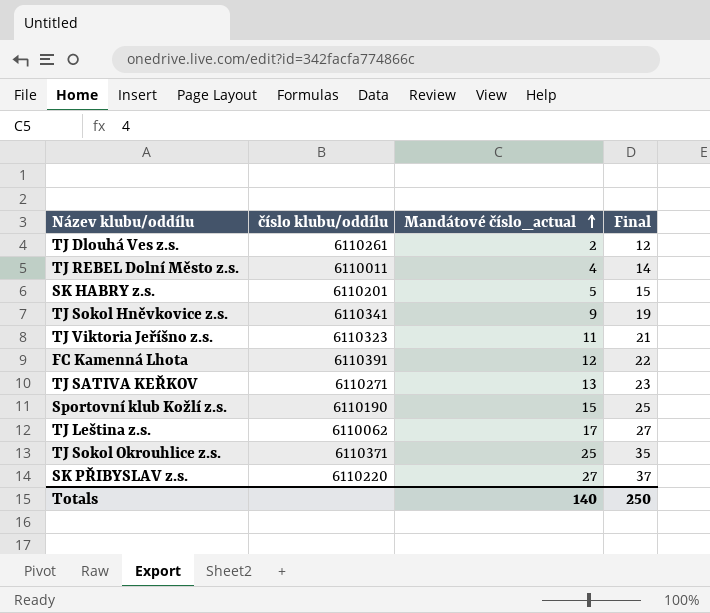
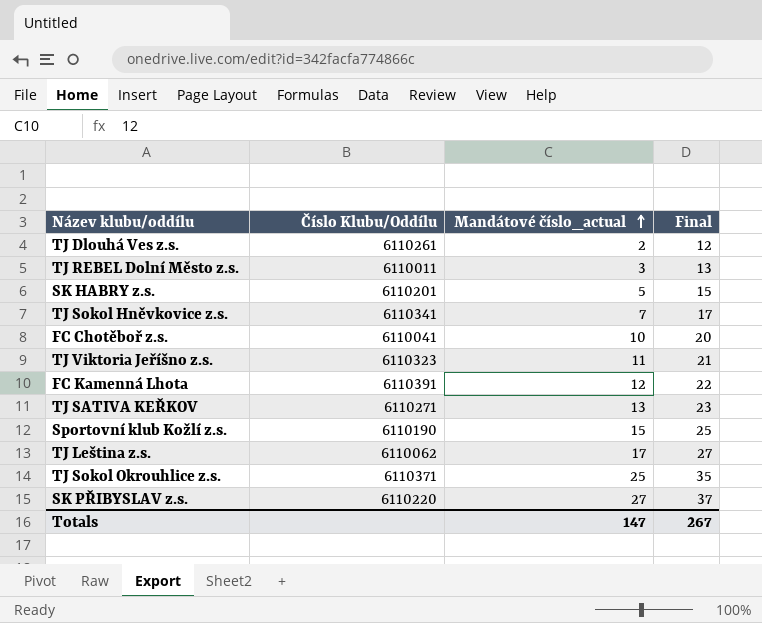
column name: číslo klubu/oddílu -> Číslo Klubu/Oddílu
TJ REBEL Dolní Město z.s. | Mandátové číslo_actual: 4 -> 3
TJ REBEL Dolní Město z.s. | Final: 14 -> 13
TJ Sokol Hněvkovice z.s. | Mandátové číslo_actual: 9 -> 7
TJ Sokol Hněvkovice z.s. | Final: 19 -> 17
row FC Chotěboř z.s.: none -> 6110041 | 10 | 20
Totals | Mandátové číslo_actual: 140 -> 147
Totals | Final: 250 -> 267

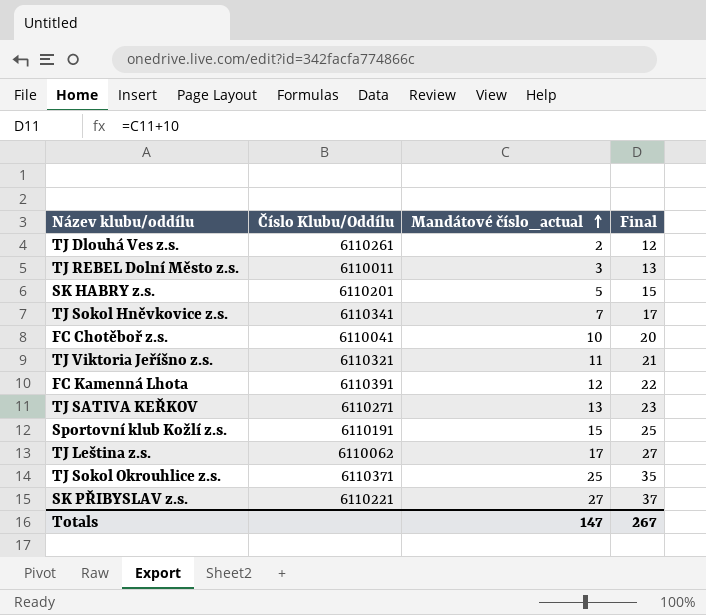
TJ Viktoria Jeříšno z.s. | Číslo Klubu/Oddílu: 6110323 -> 6110321
Sportovní klub Kožlí z.s. | Číslo Klubu/Oddílu: 6110190 -> 6110191
SK PŘIBYSLAV z.s. | Číslo Klubu/Oddílu: 6110220 -> 6110221

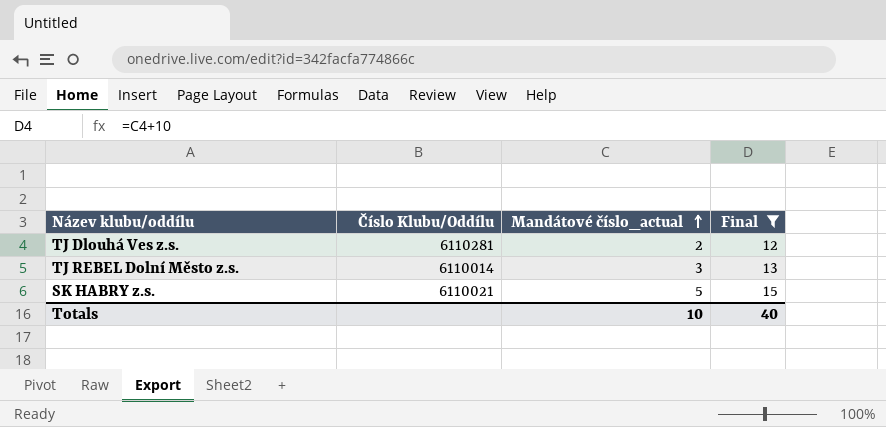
filter: none -> Final <= 15
TJ Dlouhá Ves z.s. | Číslo Klubu/Oddílu: 6110261 -> 6110281
TJ REBEL Dolní Město z.s. | Číslo Klubu/Oddílu: 6110011 -> 6110014
SK HABRY z.s. | Číslo Klubu/Oddílu: 6110201 -> 6110021
Totals | Mandátové číslo_actual: 147 -> 10
Totals | Final: 267 -> 40

